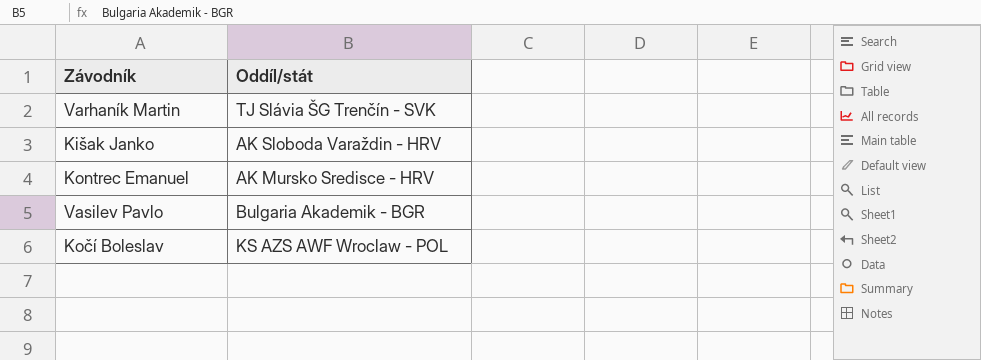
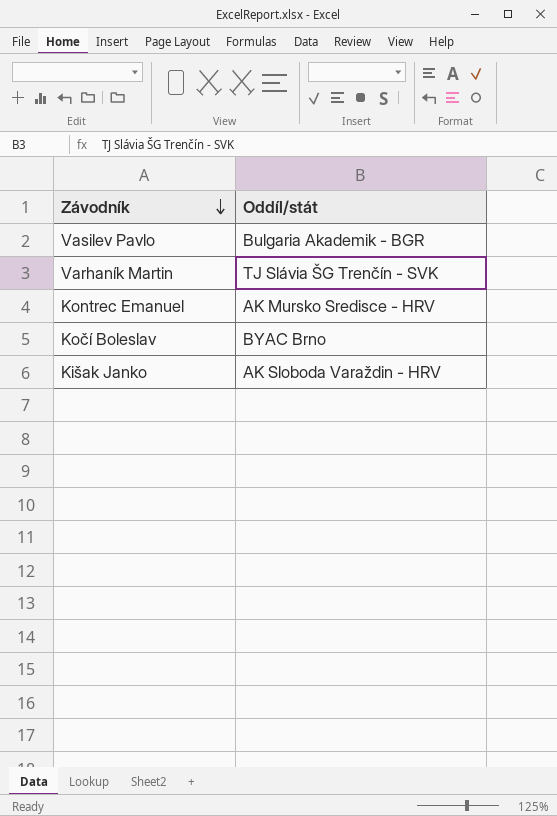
row order: none -> Závodník descending
Kočí Boleslav | Oddíl/stát: KS AZS AWF Wroclaw - POL -> BYAC Brno

